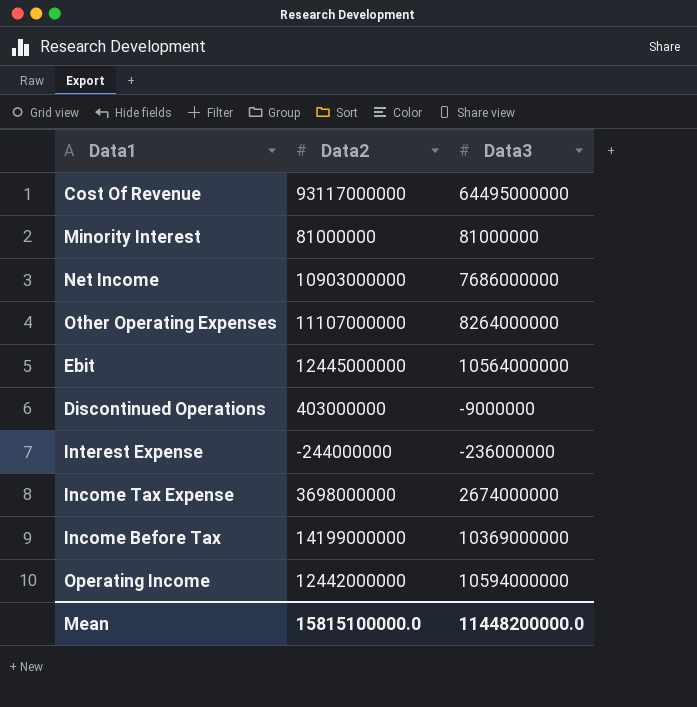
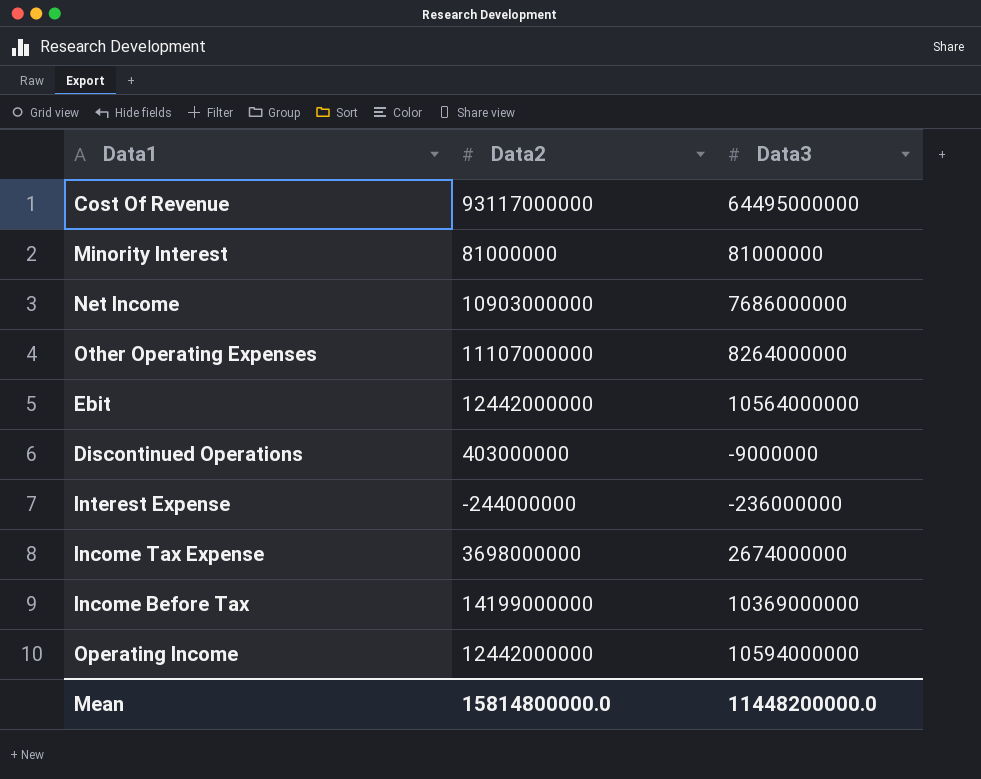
Ebit | Data2: 12445000000 -> 12442000000
Mean | Data2: 15815100000.0 -> 15814800000.0

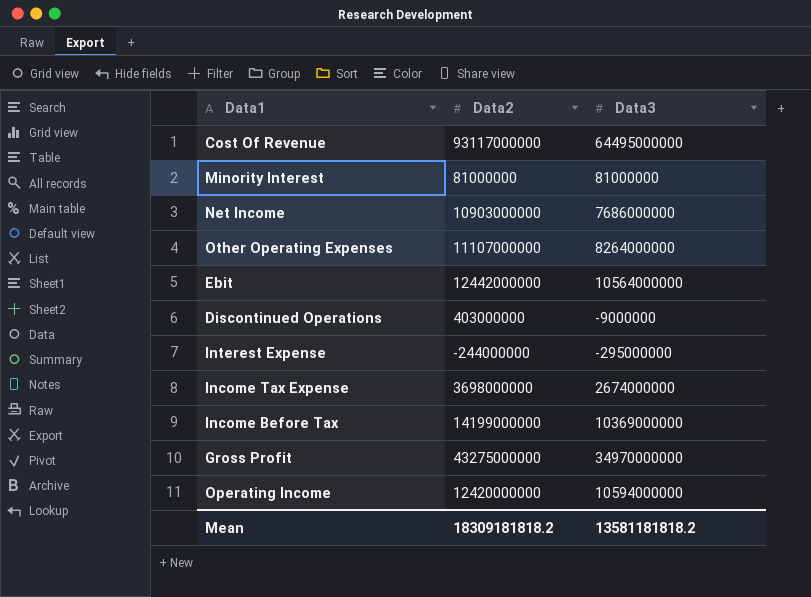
Interest Expense | Data3: -236000000 -> -295000000
row Gross Profit: none -> 43275000000 | 34970000000
Operating Income | Data2: 12442000000 -> 12420000000
Mean | Data2: 15814800000.0 -> 18309181818.2
Mean | Data3: 11448200000.0 -> 13581181818.2

